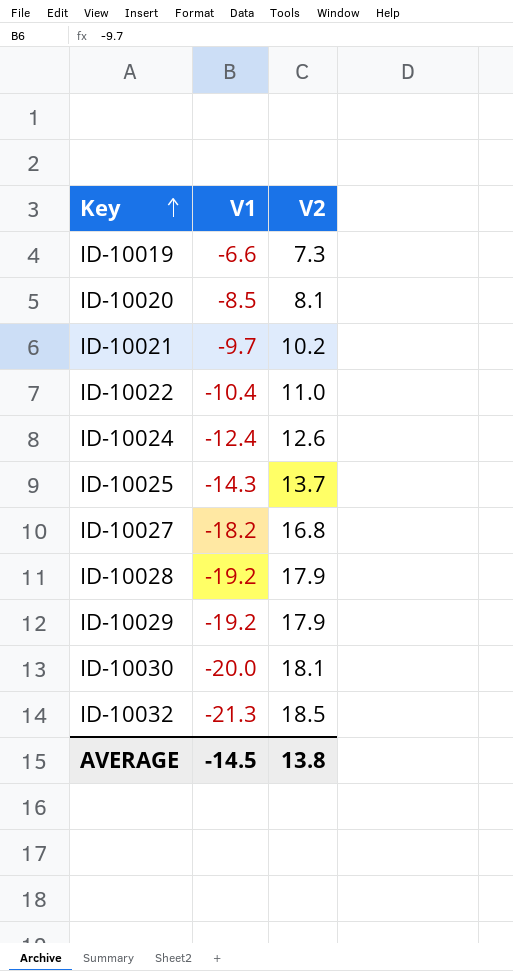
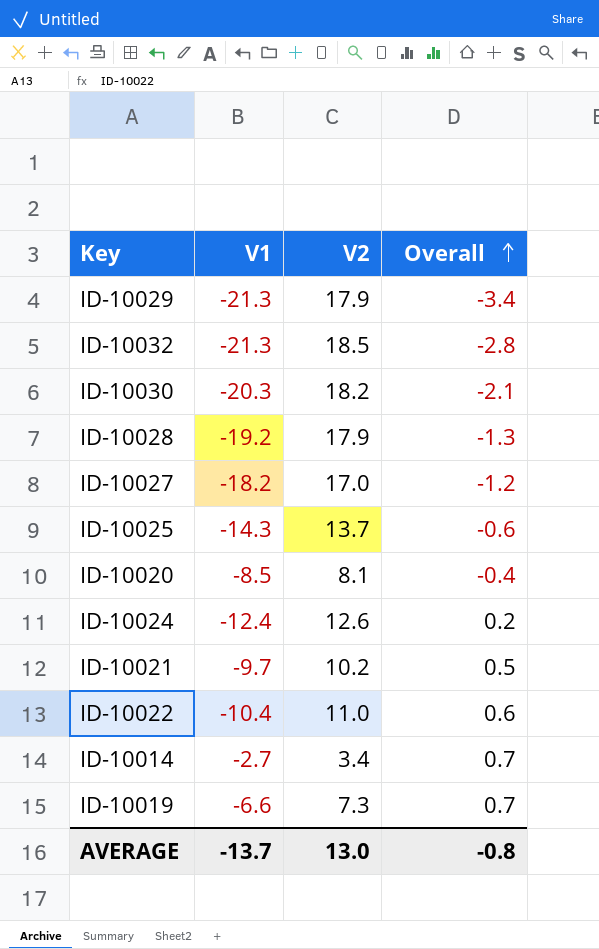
row order: Key ascending -> Overall ascending
column Overall | formula: none -> [V1] + [V2]
ID-10029 | V1: -19.2 -> -21.3
ID-10030 | V1: -20.0 -> -20.3
ID-10030 | V2: 18.1 -> 18.2
ID-10027 | V2: 16.8 -> 17.0
row ID-10014: none -> -2.7 | 3.4 | 0.7
AVERAGE | V1: -14.5 -> -13.7
AVERAGE | V2: 13.8 -> 13.0

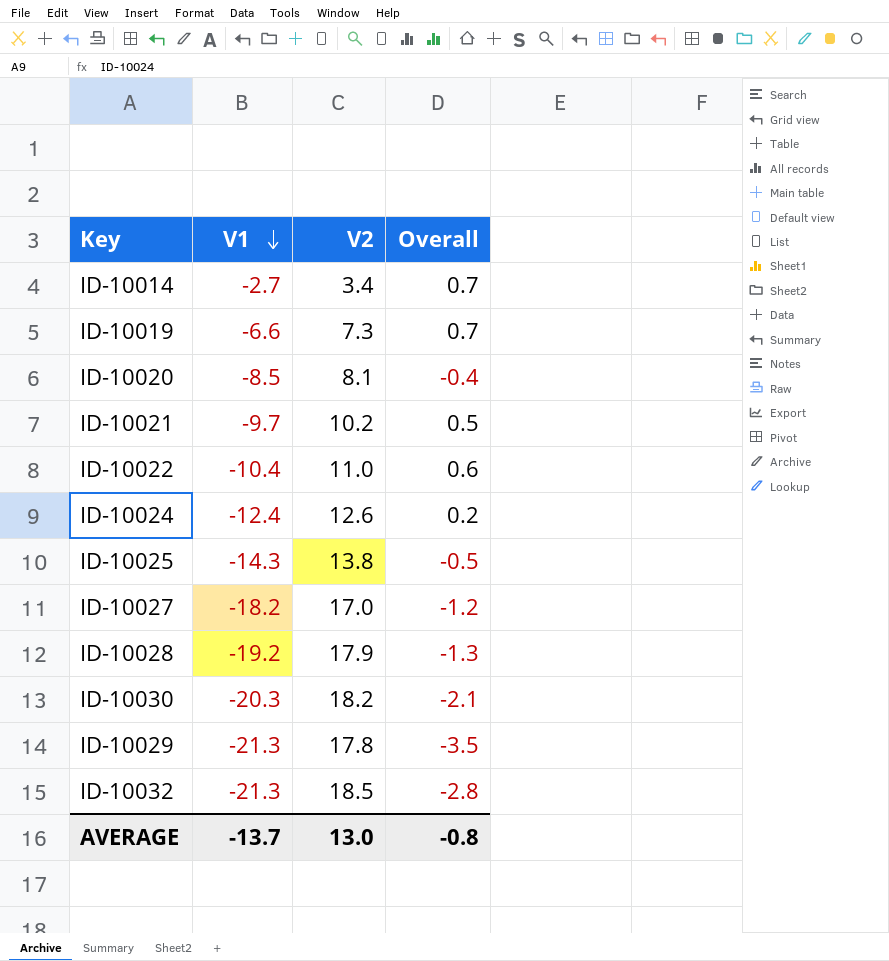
row order: Overall ascending -> V1 descending
ID-10025 | V2: 13.7 -> 13.8
ID-10025 | Overall: -0.6 -> -0.5
ID-10029 | V2: 17.9 -> 17.8
ID-10029 | Overall: -3.4 -> -3.5

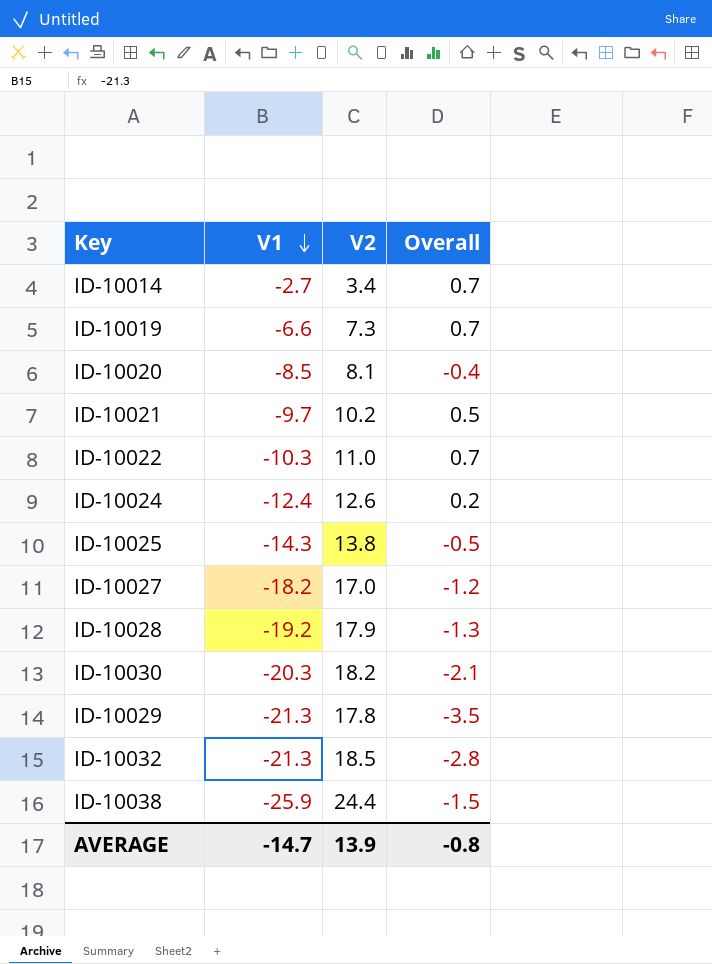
ID-10022 | V1: -10.4 -> -10.3
ID-10022 | Overall: 0.6 -> 0.7
row ID-10038: none -> -25.9 | 24.4 | -1.5
AVERAGE | V1: -13.7 -> -14.7
AVERAGE | V2: 13.0 -> 13.9

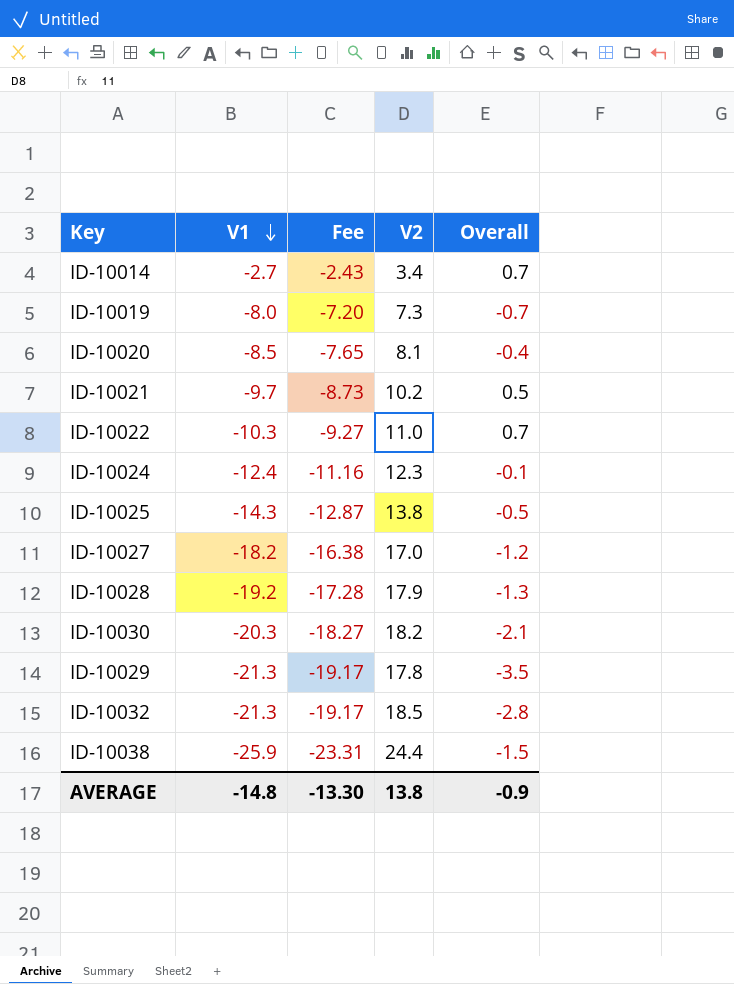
column Fee | formula: none -> [V1] * 0.9
ID-10019 | V1: -6.6 -> -8.0
ID-10019 | Overall: 0.7 -> -0.7
ID-10024 | V2: 12.6 -> 12.3
ID-10024 | Overall: 0.2 -> -0.1
AVERAGE | V1: -14.7 -> -14.8
AVERAGE | V2: 13.9 -> 13.8
AVERAGE | Overall: -0.8 -> -0.9

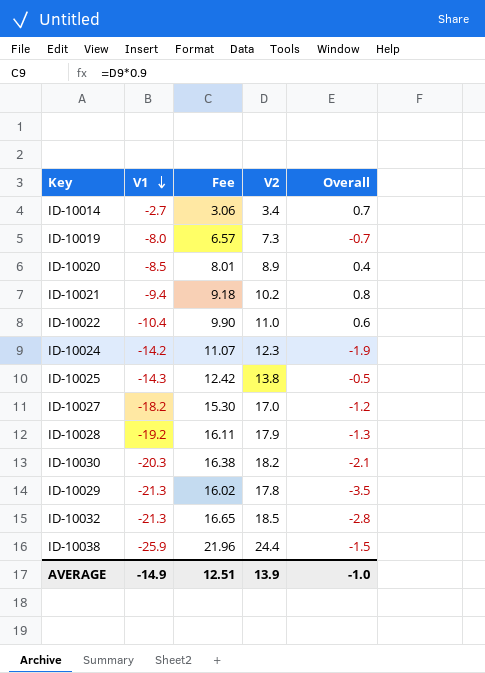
column Fee | formula: [V1] * 0.9 -> [V2] * 0.9
ID-10020 | V2: 8.1 -> 8.9
ID-10020 | Overall: -0.4 -> 0.4
ID-10021 | V1: -9.7 -> -9.4
ID-10021 | Overall: 0.5 -> 0.8
ID-10022 | V1: -10.3 -> -10.4
ID-10022 | Overall: 0.7 -> 0.6
ID-10024 | V1: -12.4 -> -14.2
ID-10024 | Overall: -0.1 -> -1.9
AVERAGE | V1: -14.8 -> -14.9
AVERAGE | Fee: -13.30 -> 12.51
AVERAGE | V2: 13.8 -> 13.9
AVERAGE | Overall: -0.9 -> -1.0

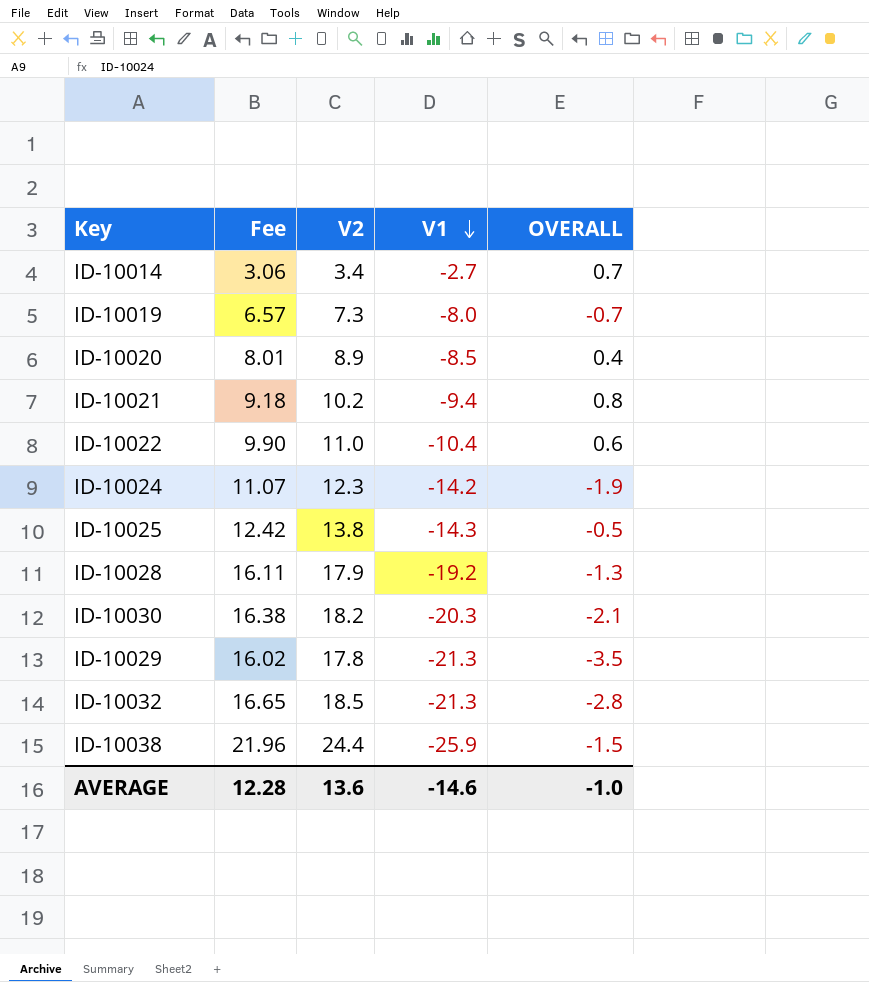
column V1 | position: 2 -> 4
column name: Overall -> OVERALL
row ID-10027: -18.2 | 15.30 | 17.0 | -1.2 -> none
AVERAGE | Fee: 12.51 -> 12.28
AVERAGE | V2: 13.9 -> 13.6
AVERAGE | V1: -14.9 -> -14.6

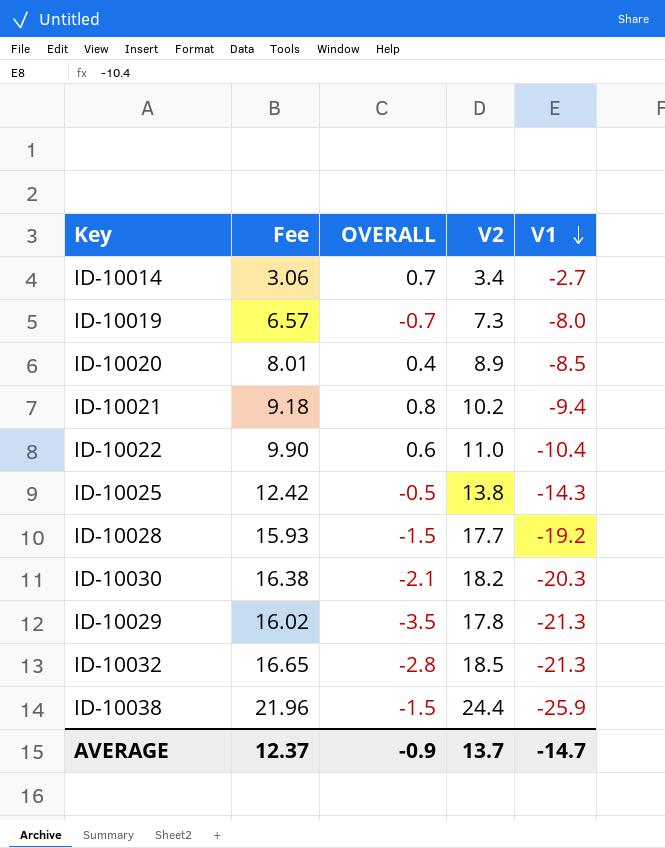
column OVERALL | position: 5 -> 3
row ID-10024: 11.07 | 12.3 | -14.2 | -1.9 -> none
ID-10028 | Fee: 16.11 -> 15.93
ID-10028 | OVERALL: -1.3 -> -1.5
ID-10028 | V2: 17.9 -> 17.7
AVERAGE | Fee: 12.28 -> 12.37
AVERAGE | OVERALL: -1.0 -> -0.9
AVERAGE | V2: 13.6 -> 13.7
AVERAGE | V1: -14.6 -> -14.7

